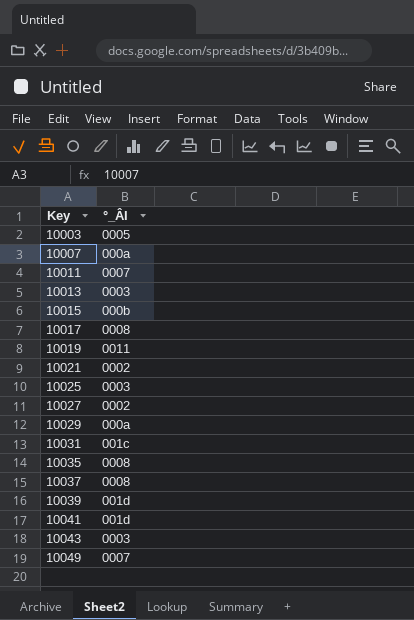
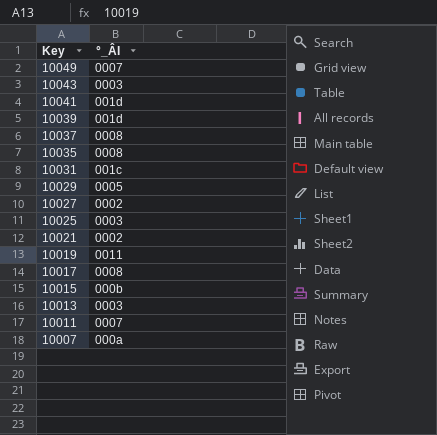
row order: Key ascending -> Key descending
row 10003: 0005 -> none
10029 | °_ÂI: 000a -> 0005

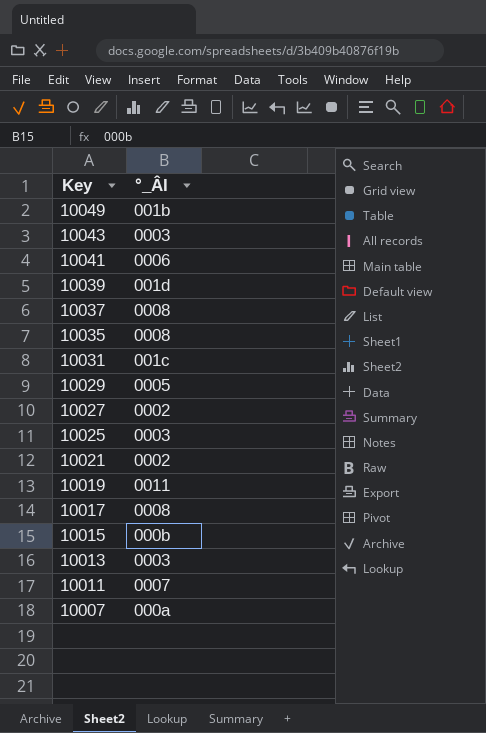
10049 | °_ÂI: 0007 -> 001b
10041 | °_ÂI: 001d -> 0006

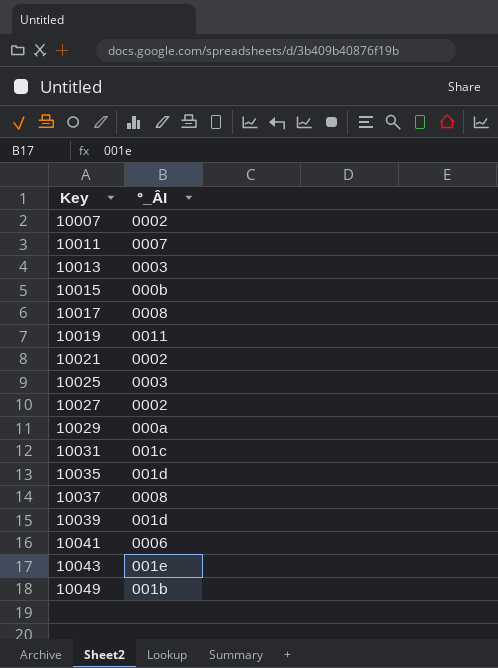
row order: Key descending -> Key ascending
10007 | °_ÂI: 000a -> 0002
10029 | °_ÂI: 0005 -> 000a
10035 | °_ÂI: 0008 -> 001d
10043 | °_ÂI: 0003 -> 001e

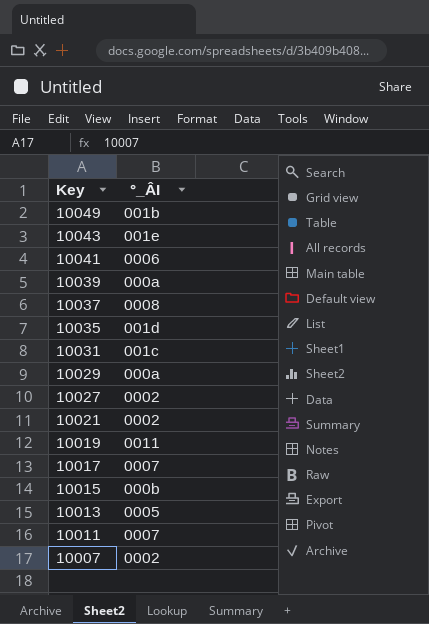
row order: Key ascending -> Key descending
row 10025: 0003 -> none
10039 | °_ÂI: 001d -> 000a
10017 | °_ÂI: 0008 -> 0007
10013 | °_ÂI: 0003 -> 0005

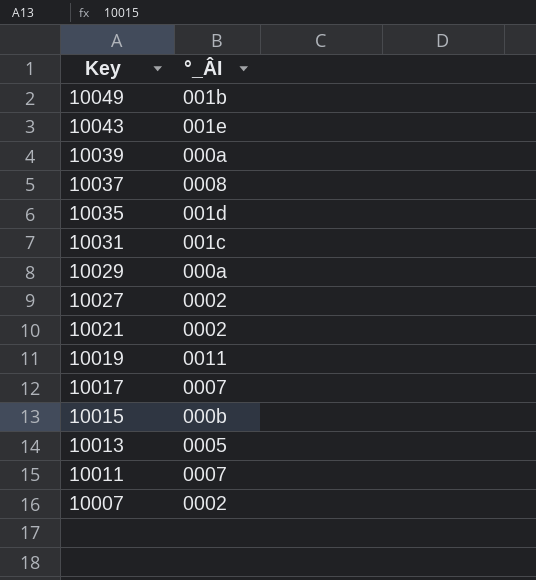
row 10041: 0006 -> none

